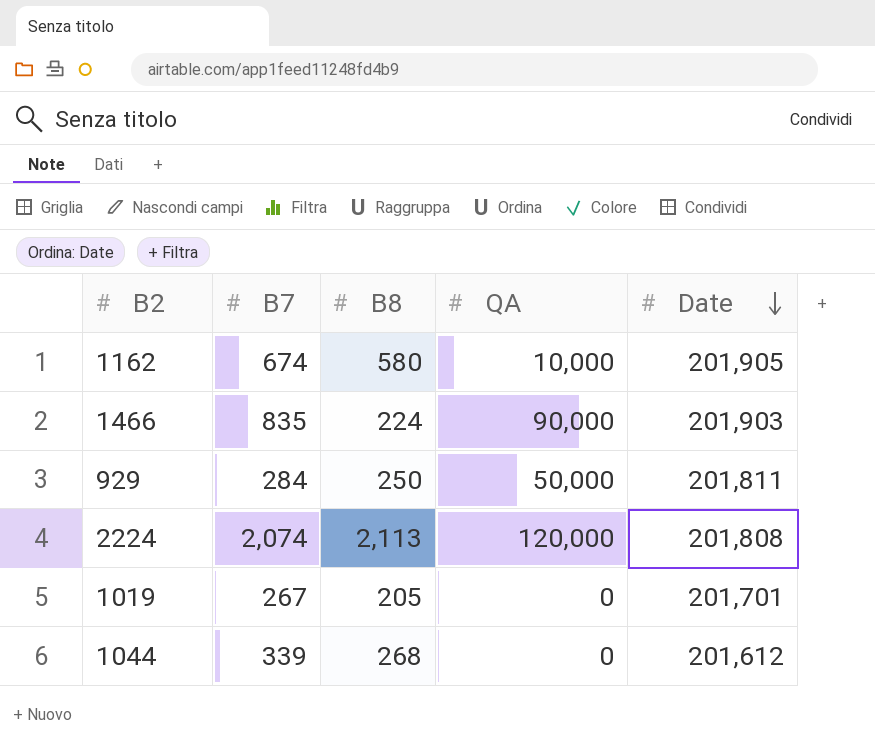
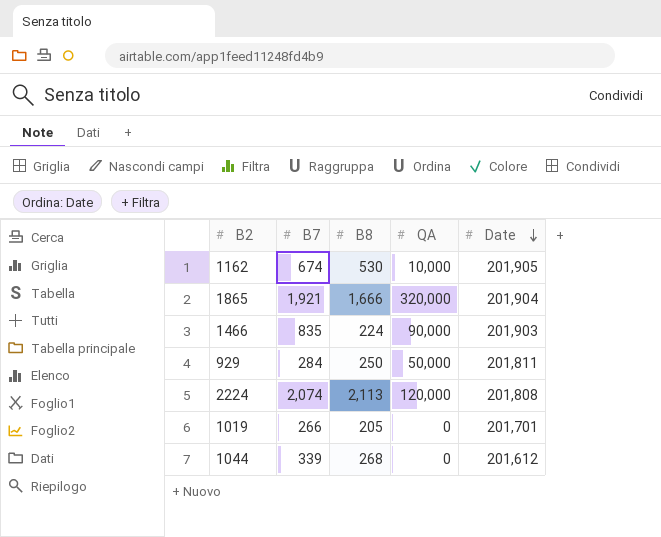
1162 | B8: 580 -> 530
row 1865: none -> 1,921 | 1,666 | 320,000 | 201,904
1019 | B7: 267 -> 266

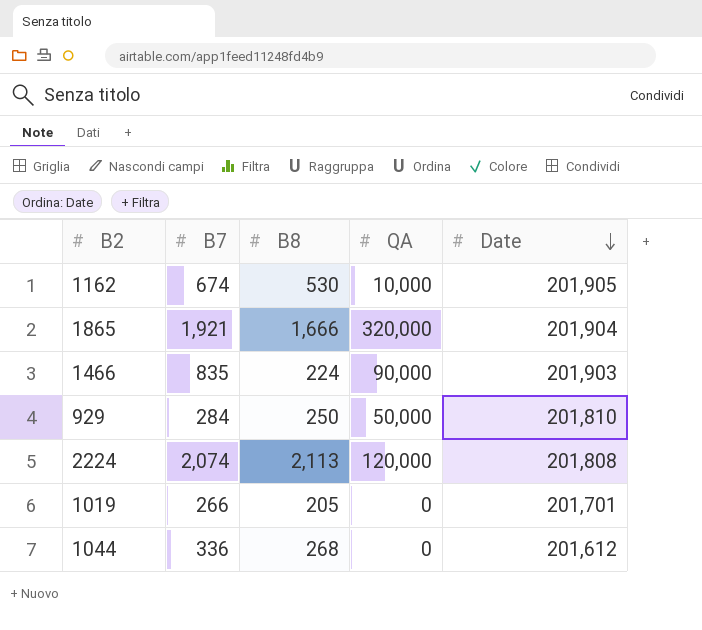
929 | Date: 201,811 -> 201,810
1044 | B7: 339 -> 336

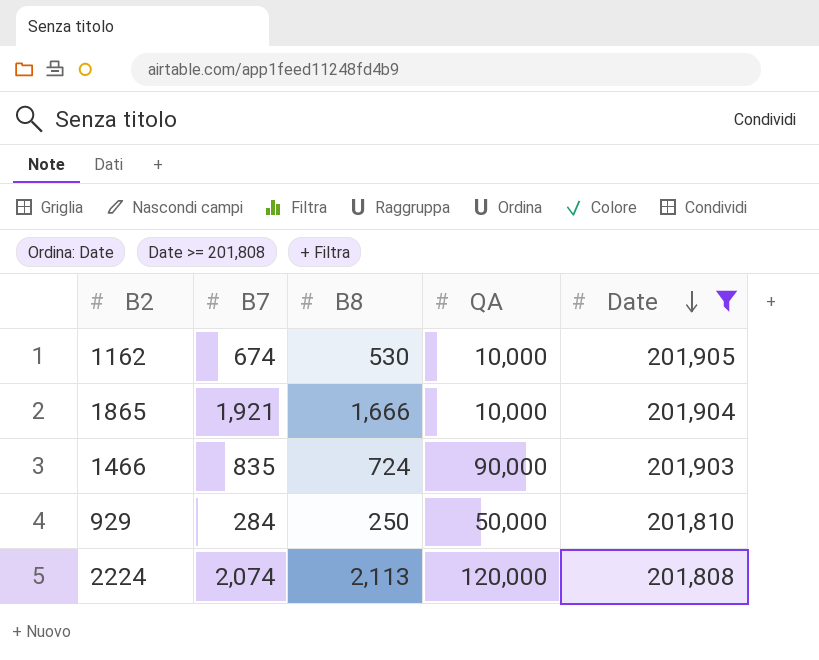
filter: none -> Date >= 201,808
1865 | QA: 320,000 -> 10,000
1466 | B8: 224 -> 724

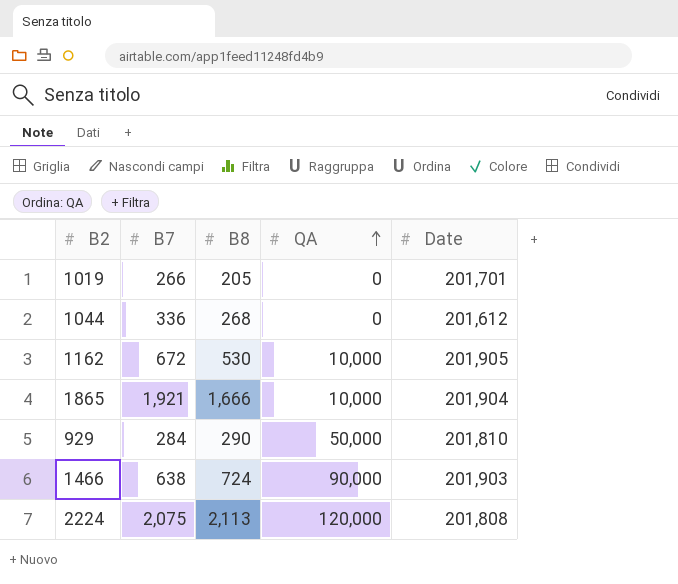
filter: Date >= 201,808 -> none
row order: Date descending -> QA ascending
1162 | B7: 674 -> 672
929 | B8: 250 -> 290
1466 | B7: 835 -> 638
2224 | B7: 2,074 -> 2,075

